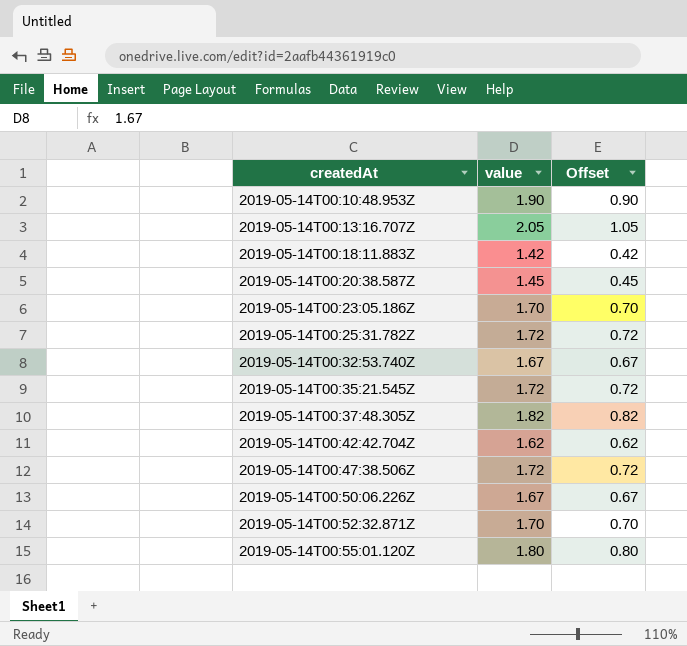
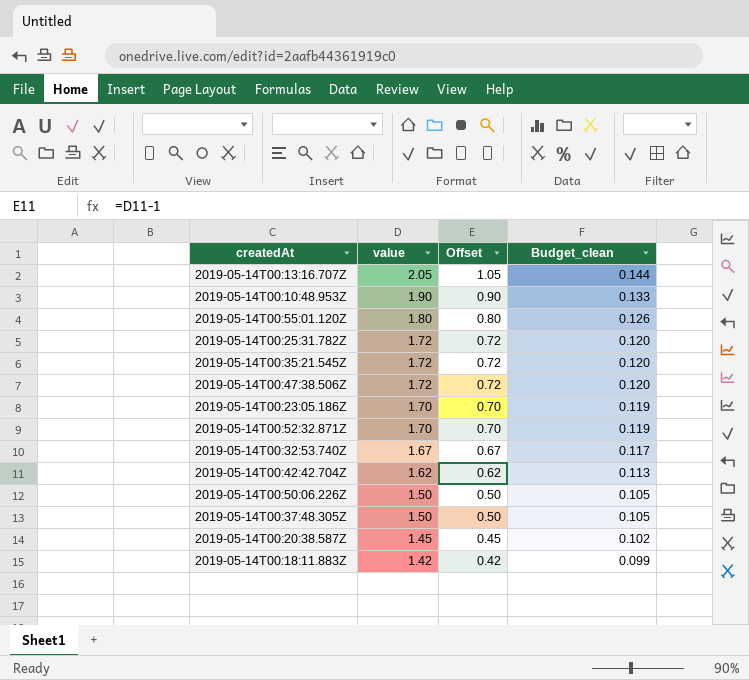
row order: createdAt ascending -> value descending
column Budget_clean | formula: none -> [value] * 0.07
2019-05-14T00:50:06.226Z | value: 1.67 -> 1.50
2019-05-14T00:50:06.226Z | Offset: 0.67 -> 0.50
2019-05-14T00:37:48.305Z | value: 1.82 -> 1.50
2019-05-14T00:37:48.305Z | Offset: 0.82 -> 0.50

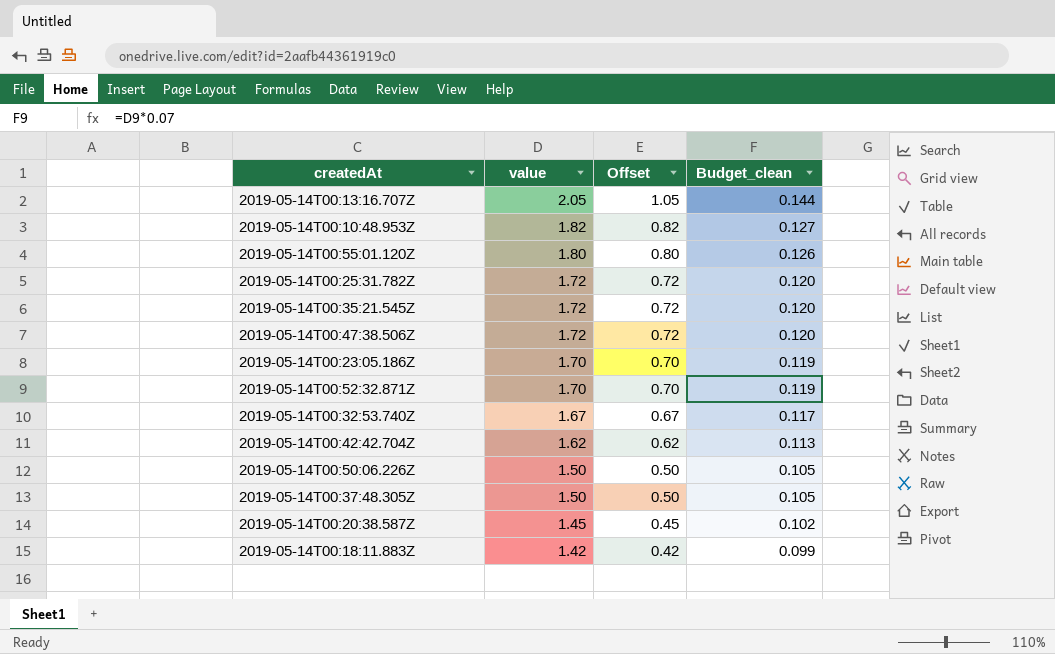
2019-05-14T00:10:48.953Z | value: 1.90 -> 1.82
2019-05-14T00:10:48.953Z | Offset: 0.90 -> 0.82
2019-05-14T00:10:48.953Z | Budget_clean: 0.133 -> 0.127

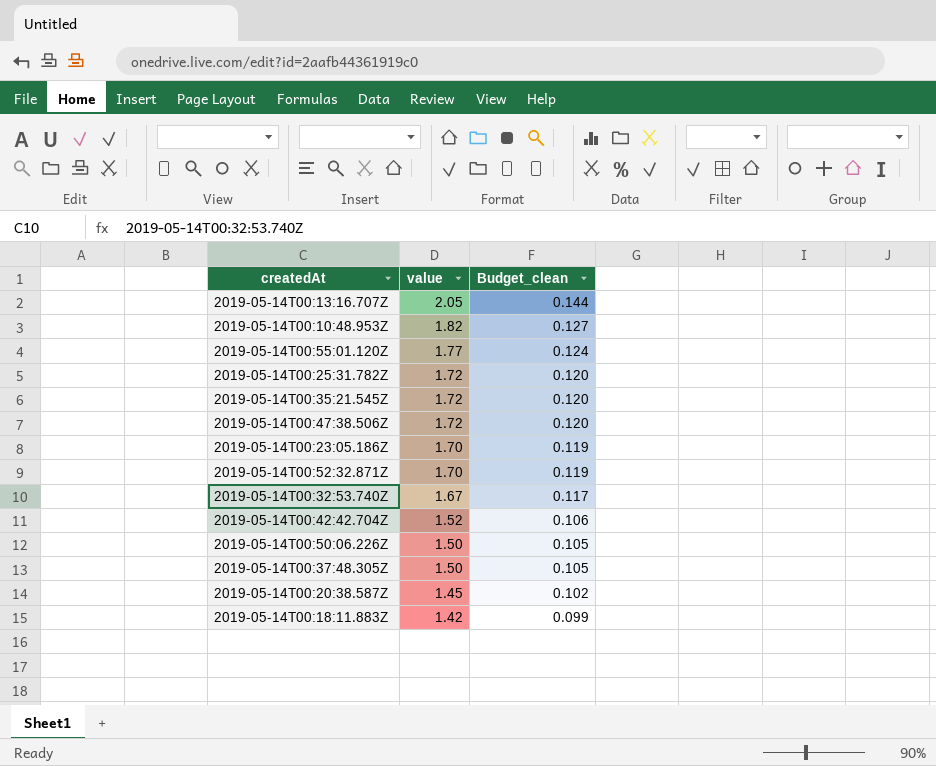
column Offset | formula: [value] - 1 -> none
2019-05-14T00:55:01.120Z | value: 1.80 -> 1.77
2019-05-14T00:55:01.120Z | Budget_clean: 0.126 -> 0.124
2019-05-14T00:42:42.704Z | value: 1.62 -> 1.52
2019-05-14T00:42:42.704Z | Budget_clean: 0.113 -> 0.106

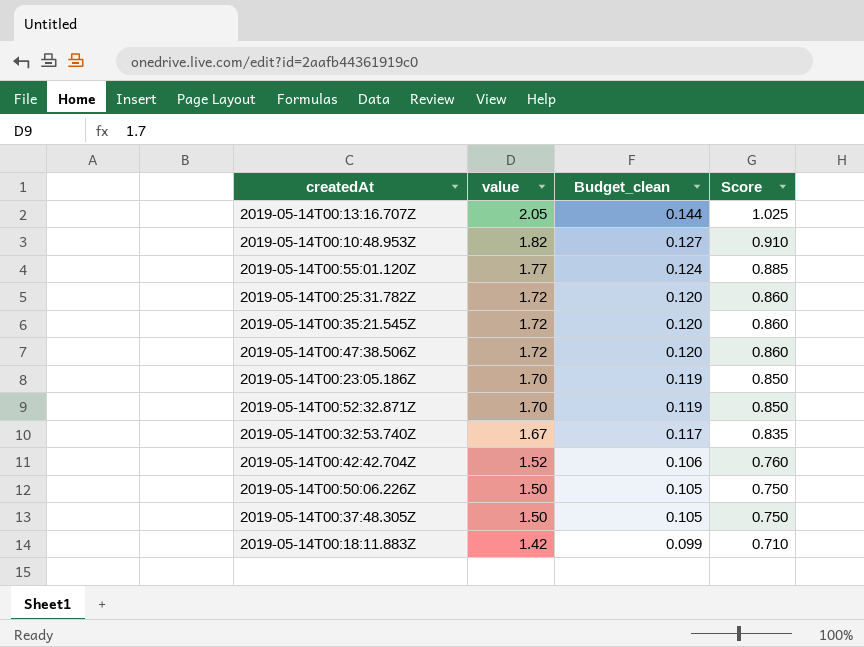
column Score | formula: none -> [value] * 0.5
row 2019-05-14T00:20:38.587Z: 1.45 | 0.102 -> none

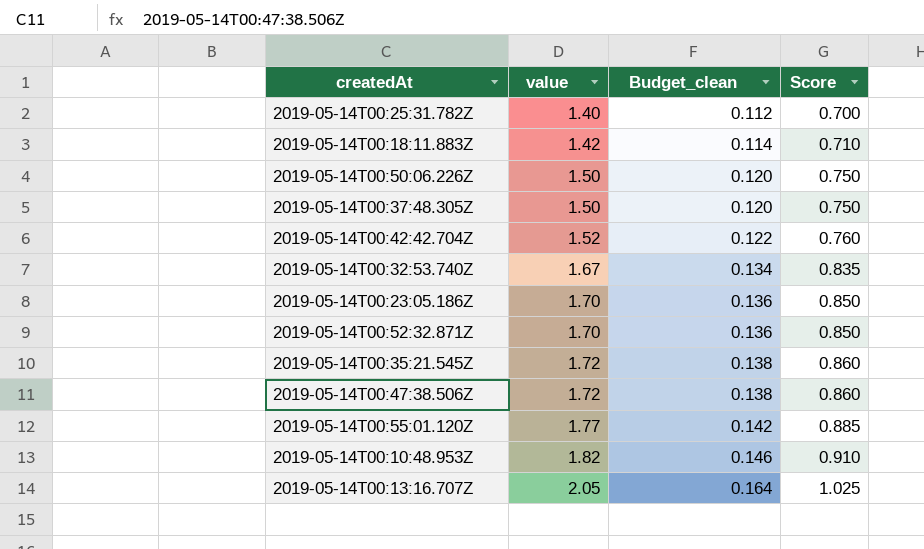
row order: value descending -> value ascending
column Budget_clean | formula: [value] * 0.07 -> [value] * 0.08
2019-05-14T00:25:31.782Z | value: 1.72 -> 1.40
2019-05-14T00:25:31.782Z | Score: 0.860 -> 0.700

